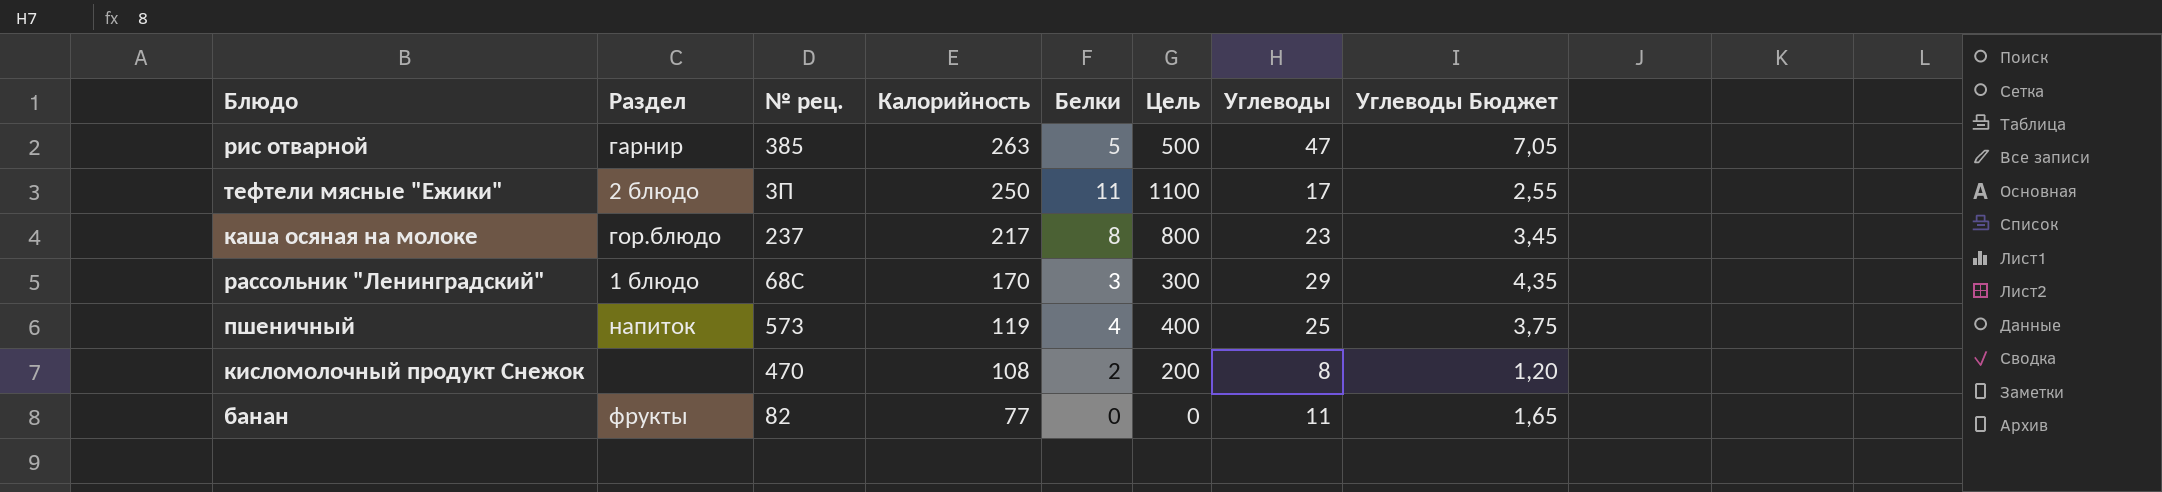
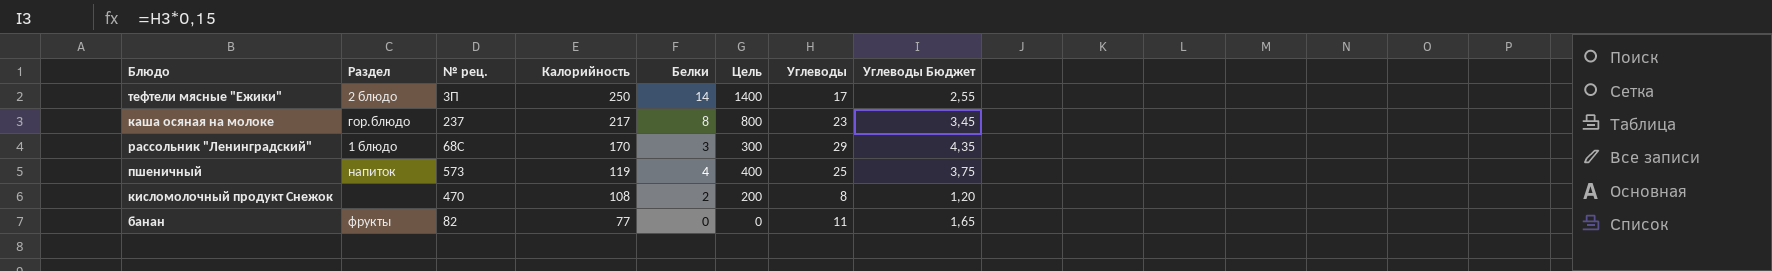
row рис отварной: гарнир | 385 | 263 | 5 | 500 | 47 | 7,05 -> none
тефтели мясные "Ежики" | Белки: 11 -> 14
тефтели мясные "Ежики" | Цель: 1100 -> 1400

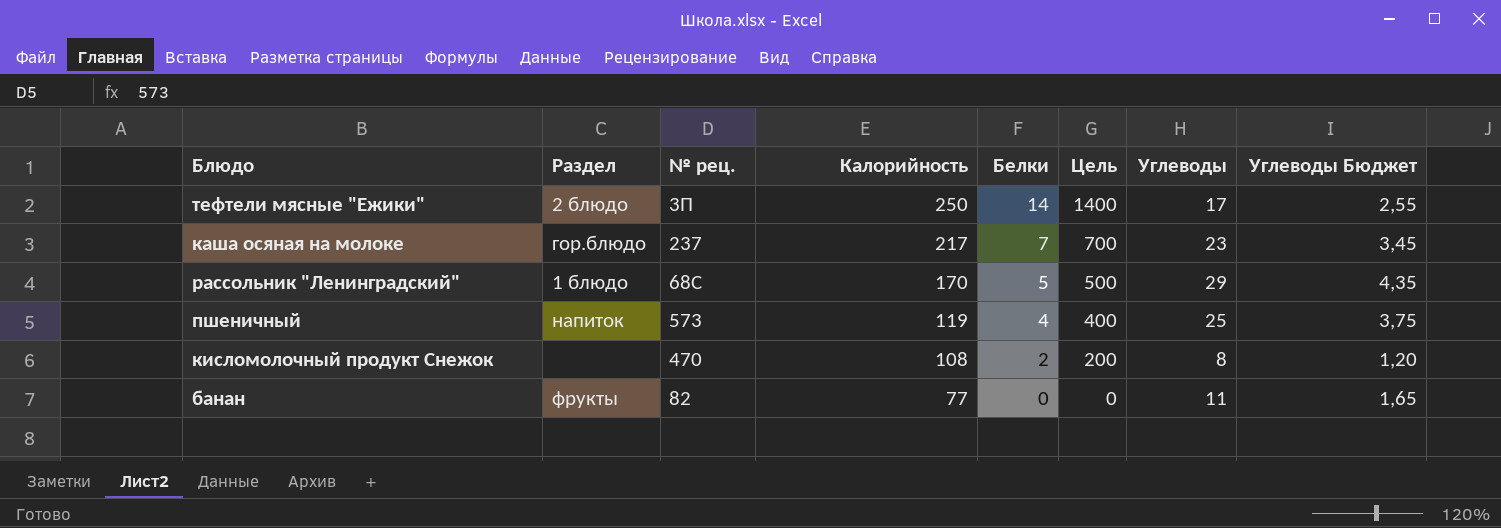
каша осяная на молоке | Белки: 8 -> 7
каша осяная на молоке | Цель: 800 -> 700
рассольник "Ленинградский" | Белки: 3 -> 5
рассольник "Ленинградский" | Цель: 300 -> 500

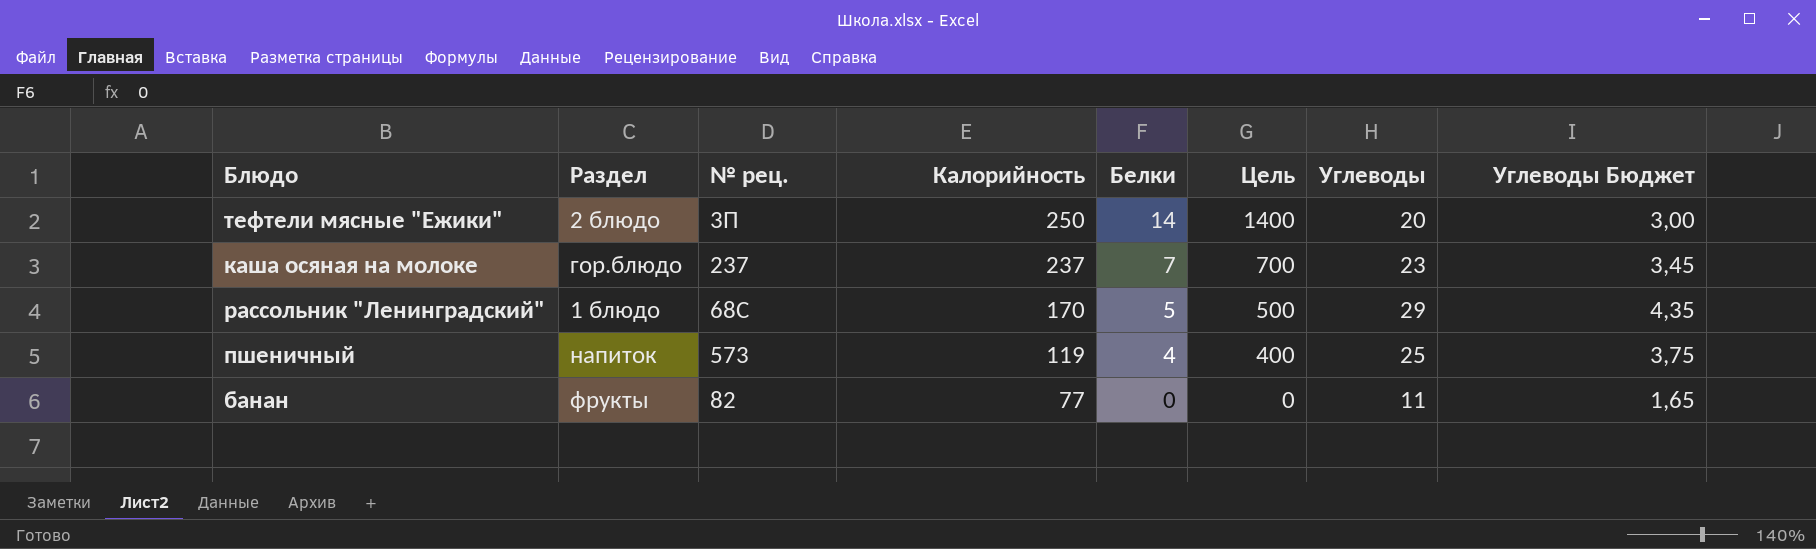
row кисломолочный продукт Снежок: none | 470 | 108 | 2 | 200 | 8 | 1,20 -> none
тефтели мясные "Ежики" | Углеводы: 17 -> 20
тефтели мясные "Ежики" | Углеводы Бюджет: 2,55 -> 3,00
каша осяная на молоке | Калорийность: 217 -> 237

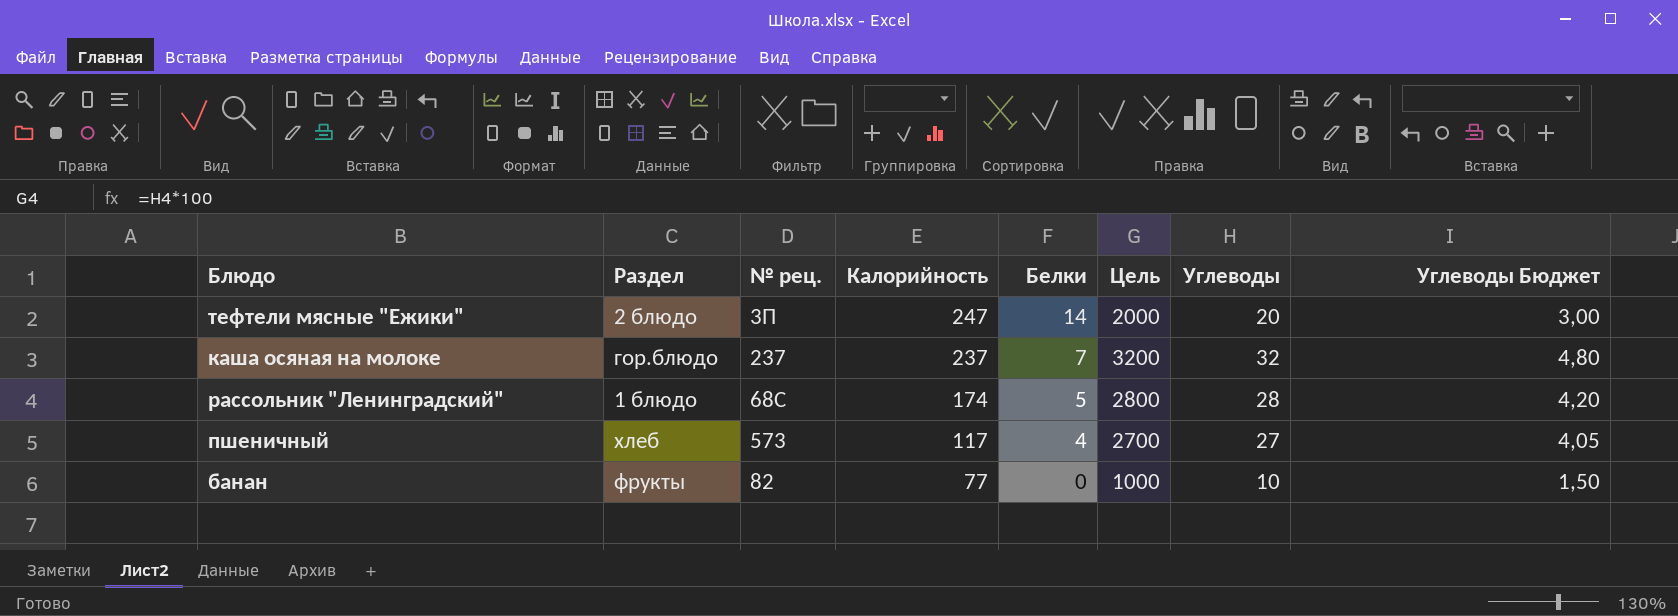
column Цель | formula: [Белки] * 100 -> [Углеводы] * 100
тефтели мясные "Ежики" | Калорийность: 250 -> 247
каша осяная на молоке | Углеводы: 23 -> 32
каша осяная на молоке | Углеводы Бюджет: 3,45 -> 4,80
рассольник "Ленинградский" | Калорийность: 170 -> 174
рассольник "Ленинградский" | Углеводы: 29 -> 28
рассольник "Ленинградский" | Углеводы Бюджет: 4,35 -> 4,20
пшеничный | Раздел: напиток -> хлеб
пшеничный | Калорийность: 119 -> 117
пшеничный | Углеводы: 25 -> 27
пшеничный | Углеводы Бюджет: 3,75 -> 4,05
банан | Углеводы: 11 -> 10
банан | Углеводы Бюджет: 1,65 -> 1,50

